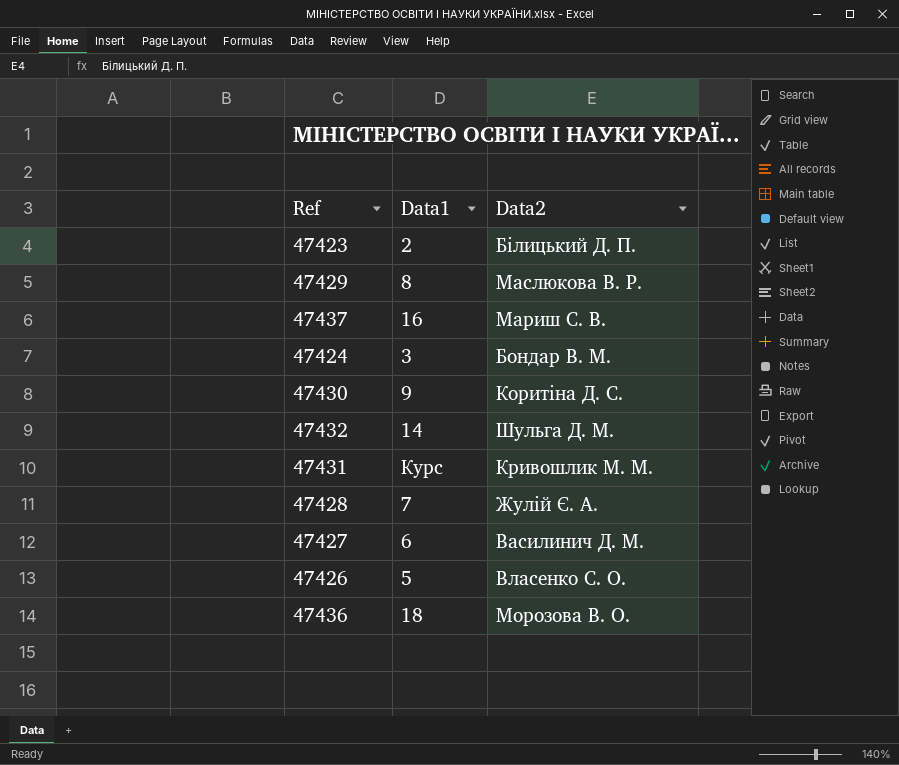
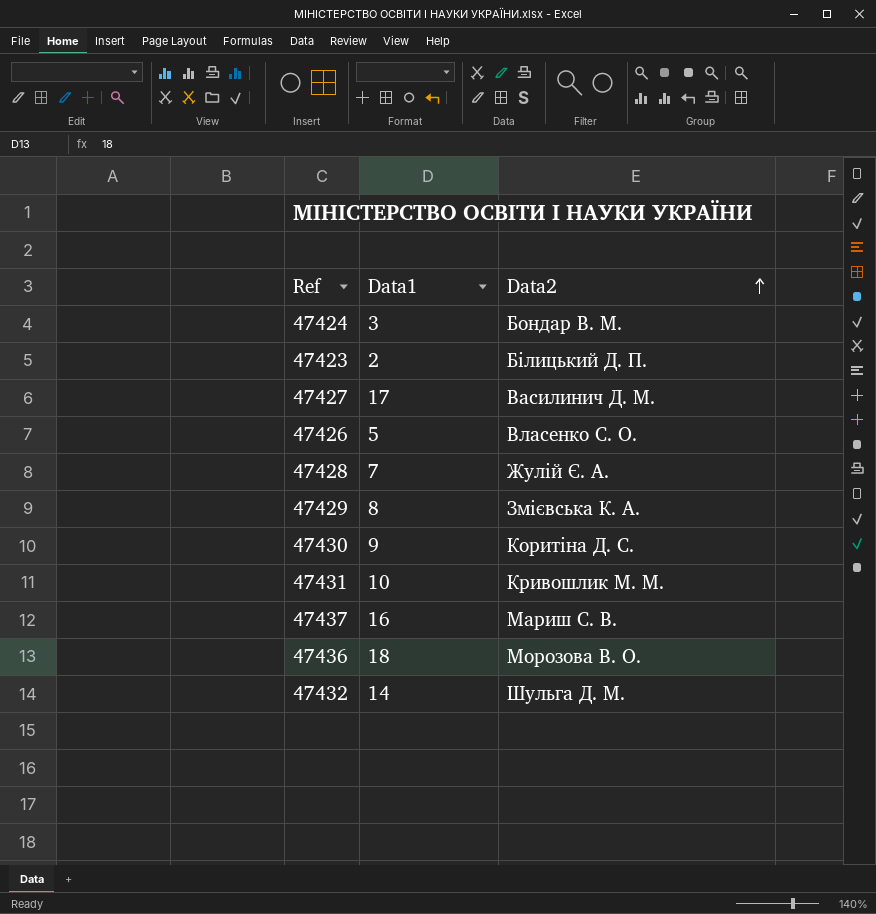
row order: none -> Data2 ascending
47427 | Data1: 6 -> 17
47429 | Data2: Маслюкова В. Р. -> Змієвська К. А.
47431 | Data1: Курс -> 10

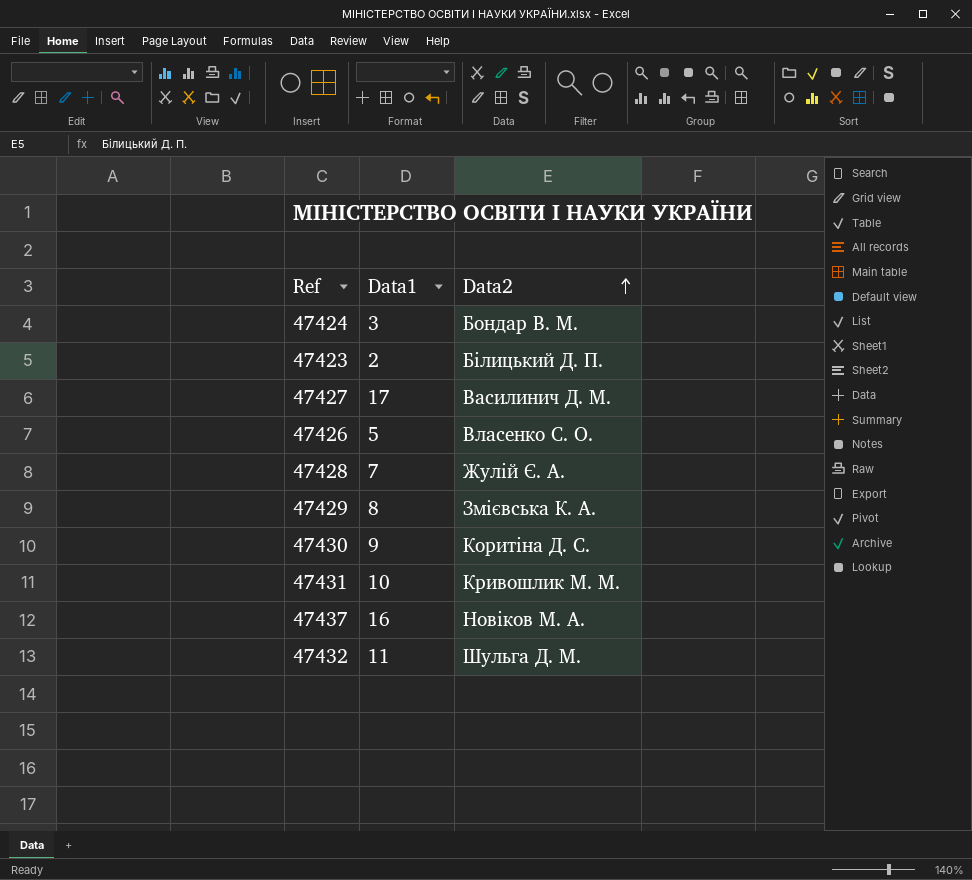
row 47436: 18 | Морозова В. О. -> none
47437 | Data2: Мариш С. В. -> Новіков М. А.
47432 | Data1: 14 -> 11

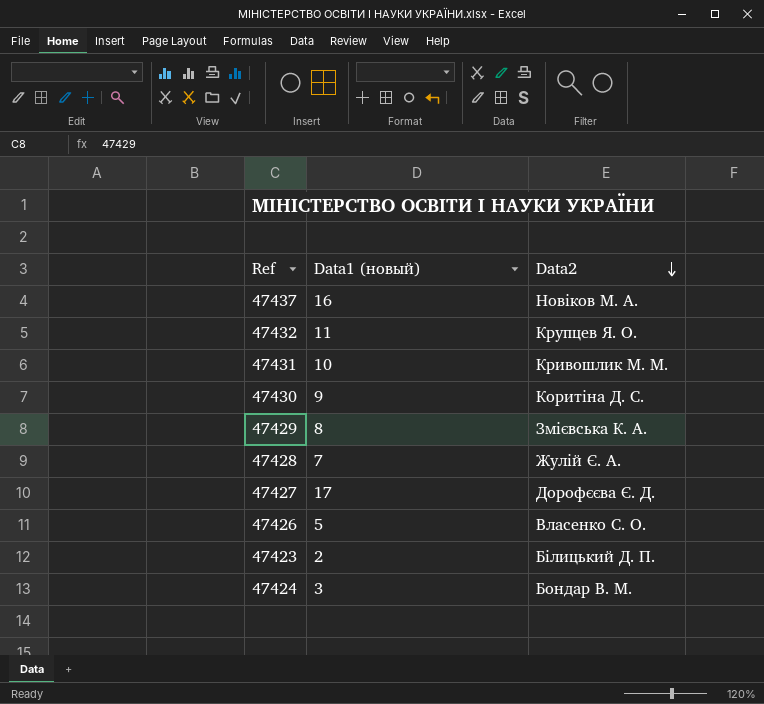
row order: Data2 ascending -> Data2 descending
column name: Data1 -> Data1 (новый)
47432 | Data2: Шульга Д. М. -> Крупцев Я. О.
47427 | Data2: Василинич Д. М. -> Дорофєєва Є. Д.

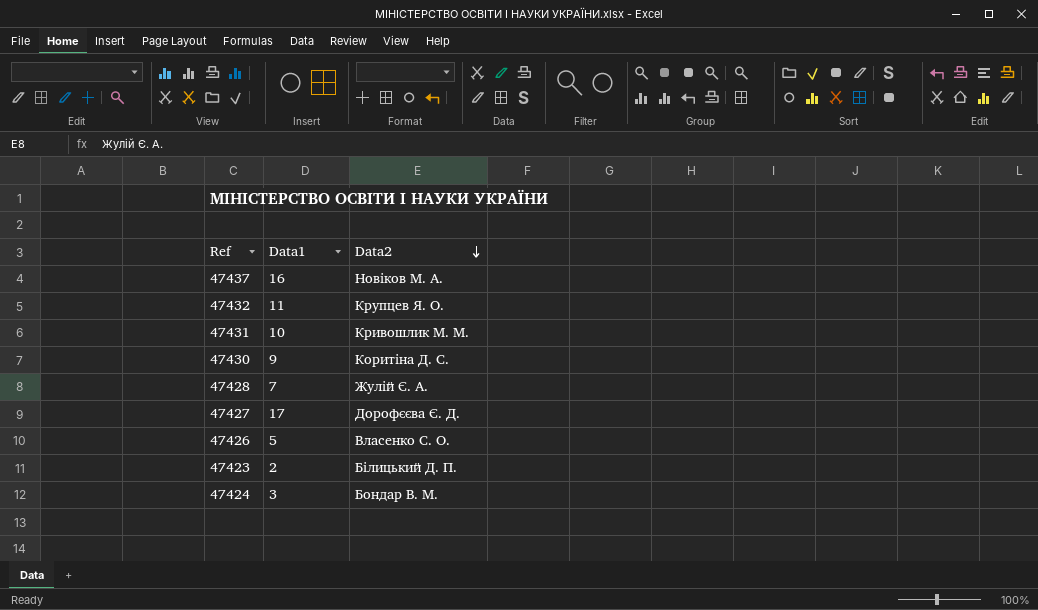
column name: Data1 (новый) -> Data1
row 47429: 8 | Змієвська К. А. -> none

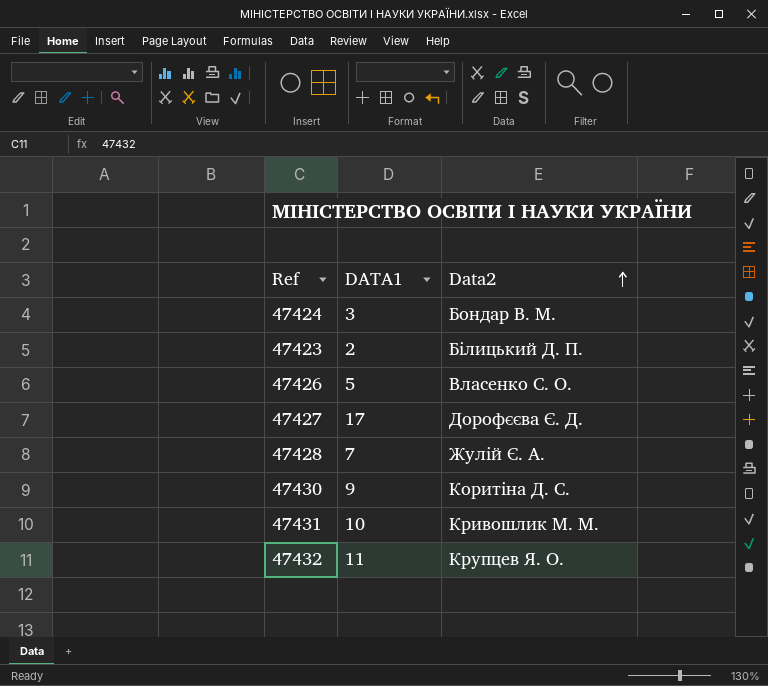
row order: Data2 descending -> Data2 ascending
column name: Data1 -> DATA1
row 47437: 16 | Новіков М. А. -> none

